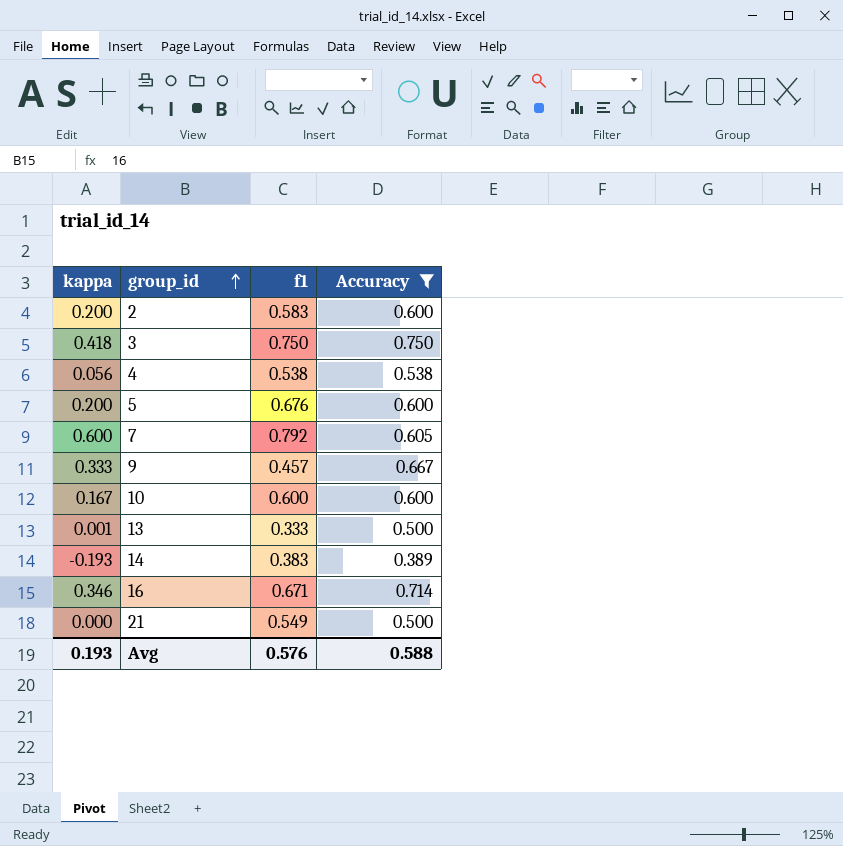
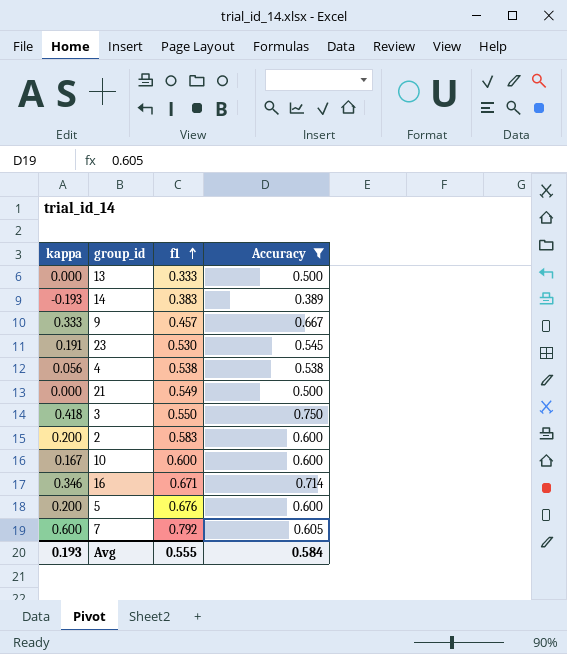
row order: group_id ascending -> f1 ascending
13 | kappa: 0.001 -> 0.000
row 23: none -> 0.191 | 0.530 | 0.545
3 | f1: 0.750 -> 0.550
Avg | f1: 0.576 -> 0.555
Avg | Accuracy: 0.588 -> 0.584

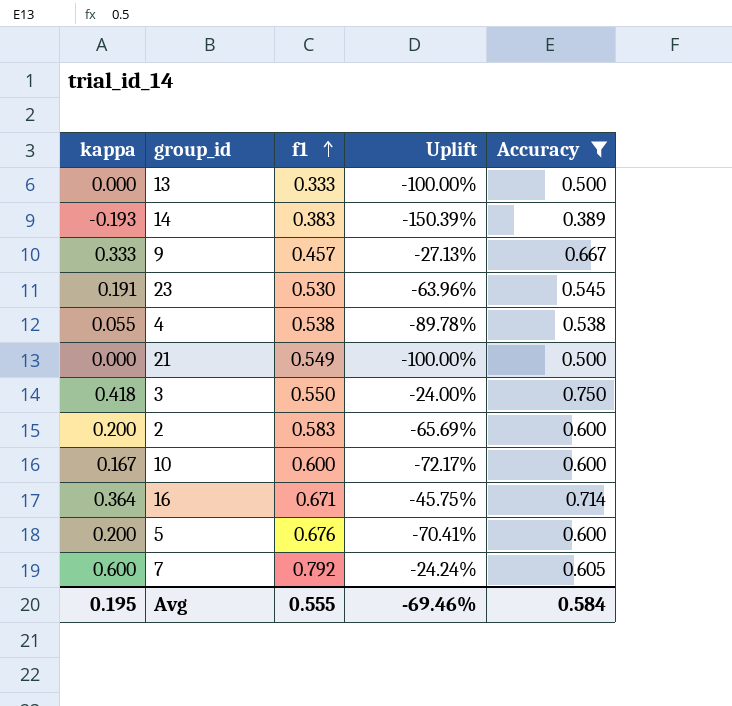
column Uplift | formula: none -> ([kappa] - [f1]) / [f1]
4 | kappa: 0.056 -> 0.055
16 | kappa: 0.346 -> 0.364
Avg | kappa: 0.193 -> 0.195

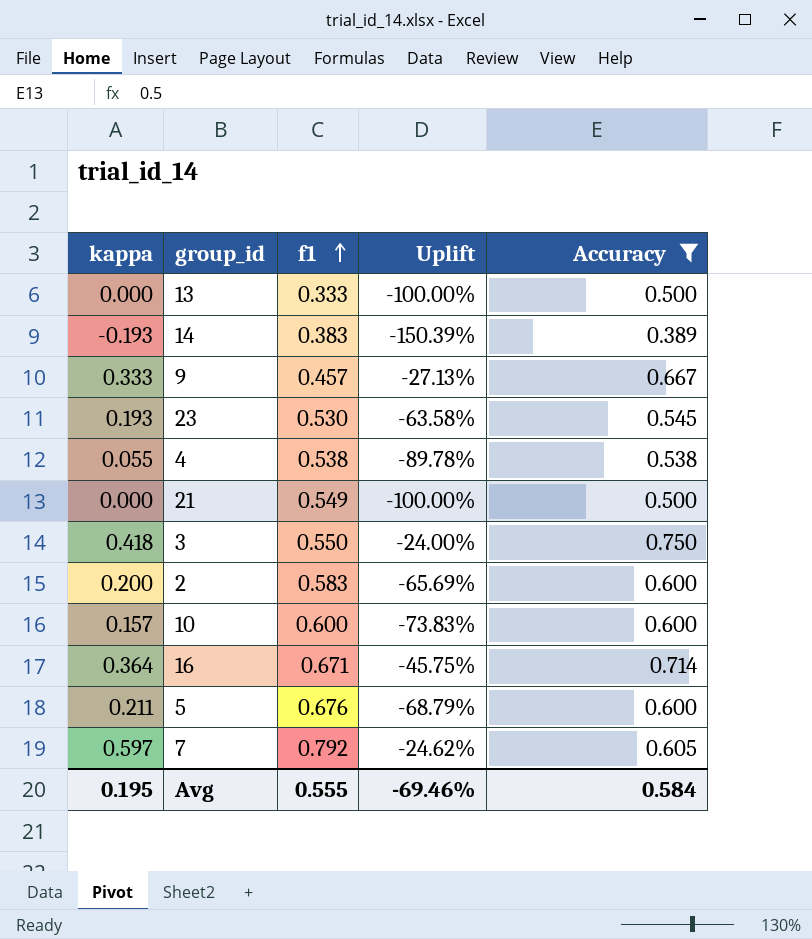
23 | kappa: 0.191 -> 0.193
23 | Uplift: -63.96% -> -63.58%
10 | kappa: 0.167 -> 0.157
10 | Uplift: -72.17% -> -73.83%
5 | kappa: 0.200 -> 0.211
5 | Uplift: -70.41% -> -68.79%
7 | kappa: 0.600 -> 0.597
7 | Uplift: -24.24% -> -24.62%

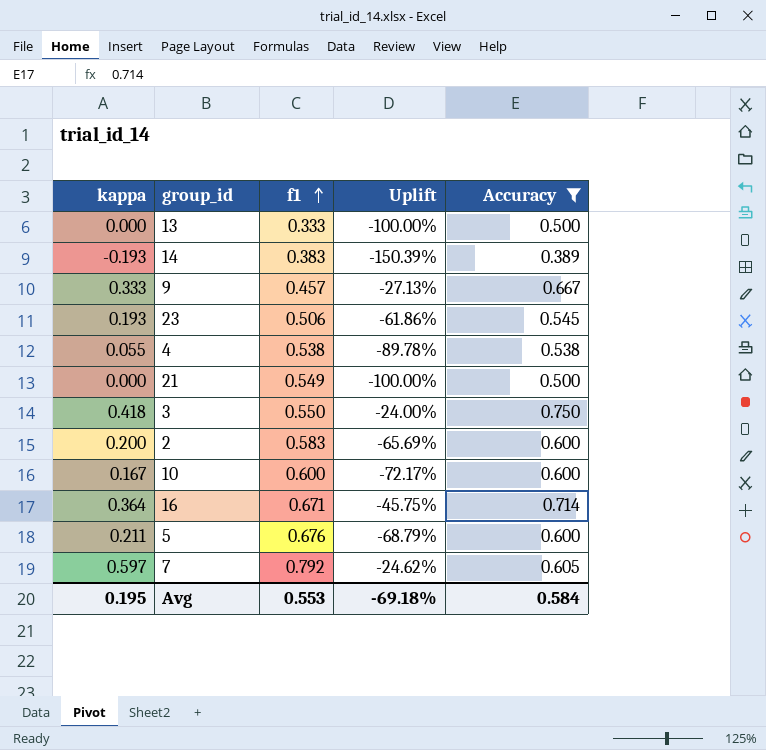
23 | f1: 0.530 -> 0.506
23 | Uplift: -63.58% -> -61.86%
10 | kappa: 0.157 -> 0.167
10 | Uplift: -73.83% -> -72.17%
Avg | f1: 0.555 -> 0.553
Avg | Uplift: -69.46% -> -69.18%

